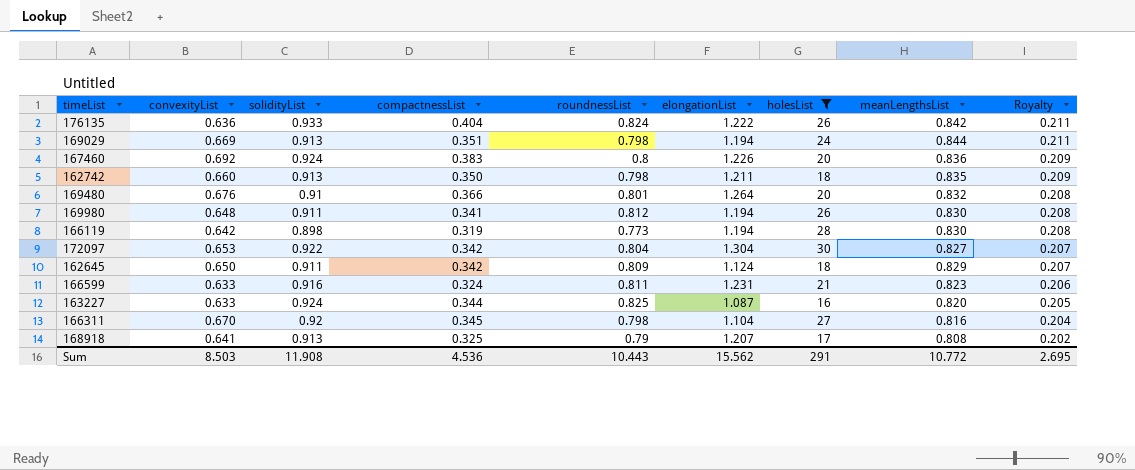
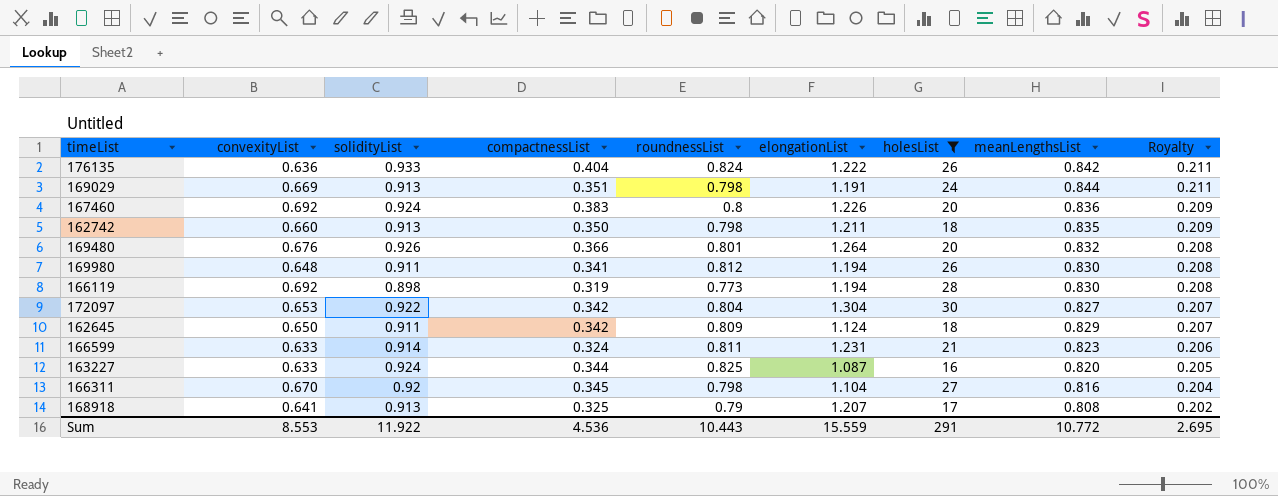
169029 | elongationList: 1.194 -> 1.191
169480 | solidityList: 0.91 -> 0.926
166119 | convexityList: 0.642 -> 0.692
166599 | solidityList: 0.916 -> 0.914
Sum | convexityList: 8.503 -> 8.553
Sum | solidityList: 11.908 -> 11.922
Sum | elongationList: 15.562 -> 15.559

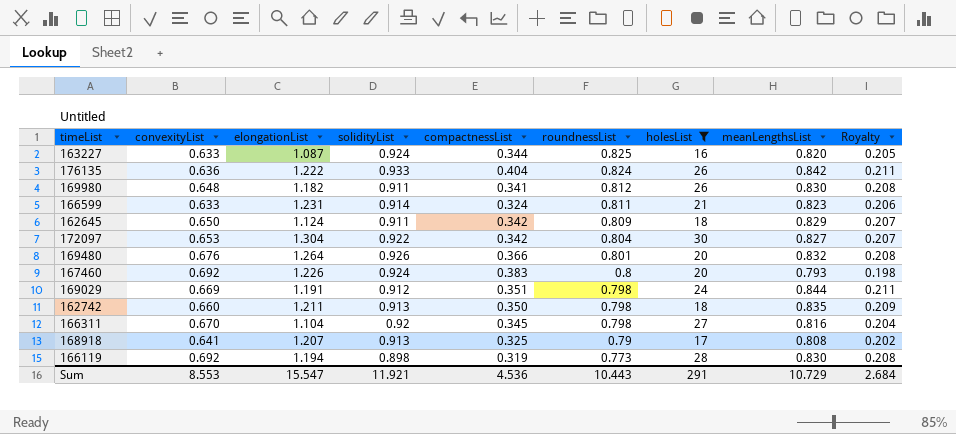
row order: Royalty descending -> roundnessList descending
column elongationList | position: 6 -> 3
169980 | elongationList: 1.194 -> 1.182
167460 | meanLengthsList: 0.836 -> 0.793
167460 | Royalty: 0.209 -> 0.198
169029 | solidityList: 0.913 -> 0.912
Sum | elongationList: 15.559 -> 15.547
Sum | solidityList: 11.922 -> 11.921
Sum | meanLengthsList: 10.772 -> 10.729
Sum | Royalty: 2.695 -> 2.684

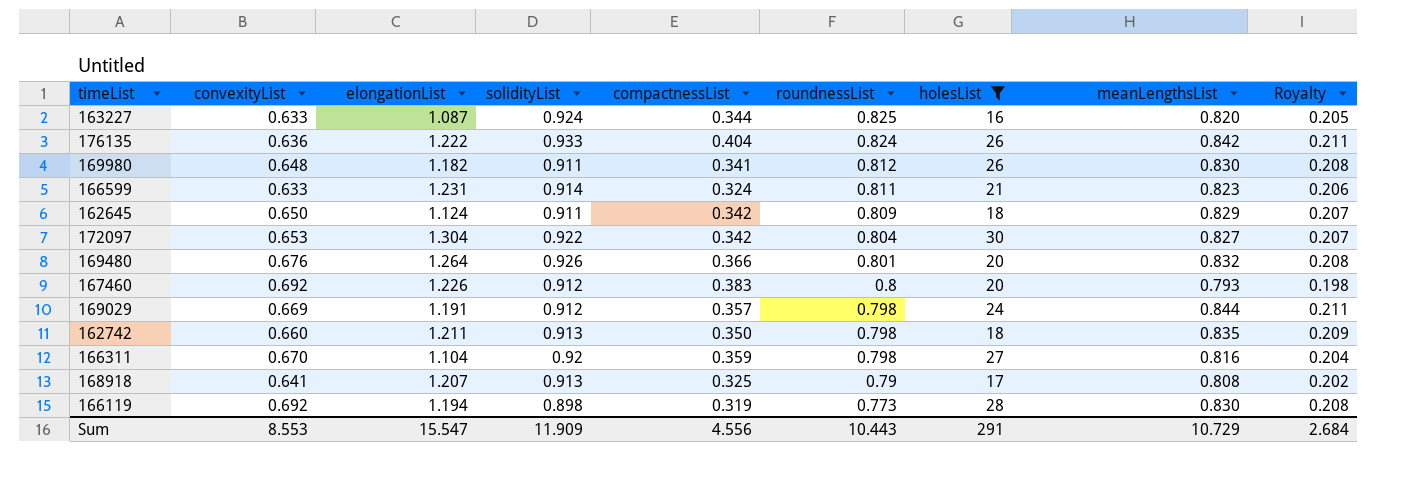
167460 | solidityList: 0.924 -> 0.912
169029 | compactnessList: 0.351 -> 0.357
166311 | compactnessList: 0.345 -> 0.359
Sum | solidityList: 11.921 -> 11.909
Sum | compactnessList: 4.536 -> 4.556

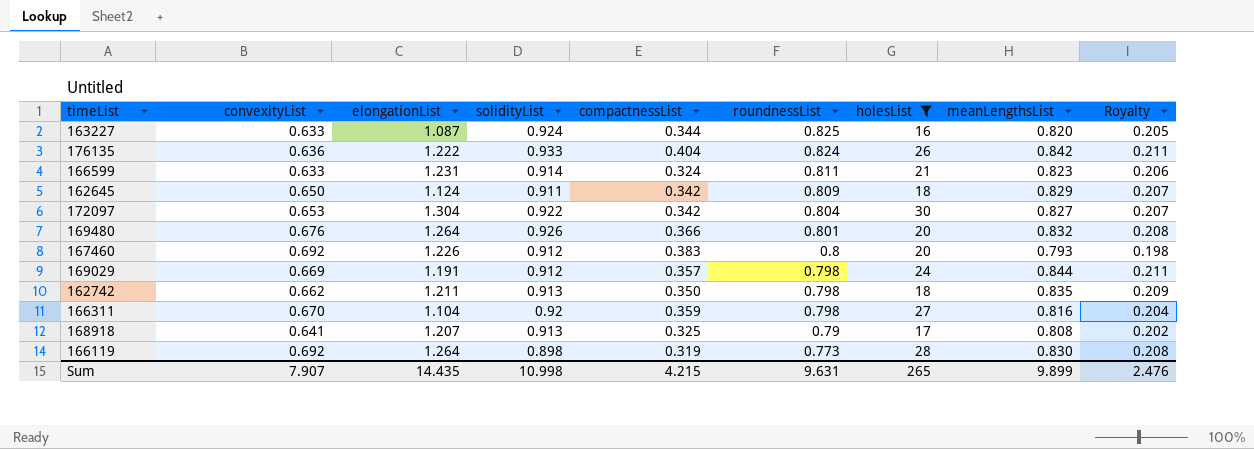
row 169980: 0.648 | 1.182 | 0.911 | 0.341 | 0.812 | 26 | 0.830 | 0.208 -> none
162742 | convexityList: 0.660 -> 0.662
166119 | elongationList: 1.194 -> 1.264
Sum | convexityList: 8.553 -> 7.907
Sum | elongationList: 15.547 -> 14.435
Sum | solidityList: 11.909 -> 10.998
Sum | compactnessList: 4.556 -> 4.215
Sum | roundnessList: 10.443 -> 9.631
Sum | holesList: 291 -> 265
Sum | meanLengthsList: 10.729 -> 9.899
Sum | Royalty: 2.684 -> 2.476

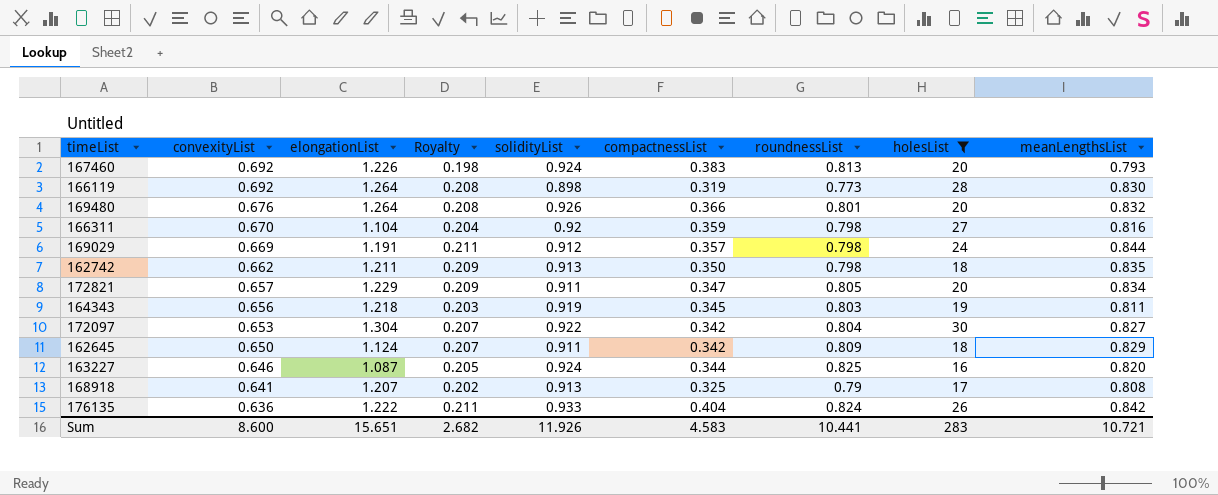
row order: roundnessList descending -> convexityList descending
column Royalty | position: 9 -> 4
row 166599: 0.633 | 1.231 | 0.914 | 0.324 | 0.811 | 21 | 0.823 | 0.206 -> none
167460 | solidityList: 0.912 -> 0.924
167460 | roundnessList: 0.8 -> 0.813
row 172821: none -> 0.657 | 1.229 | 0.209 | 0.911 | 0.347 | 0.805 | 20 | 0.834
row 164343: none -> 0.656 | 1.218 | 0.203 | 0.919 | 0.345 | 0.803 | 19 | 0.811
163227 | convexityList: 0.633 -> 0.646
Sum | convexityList: 7.907 -> 8.600
Sum | elongationList: 14.435 -> 15.651
Sum | Royalty: 2.476 -> 2.682
Sum | solidityList: 10.998 -> 11.926
Sum | compactnessList: 4.215 -> 4.583
Sum | roundnessList: 9.631 -> 10.441
Sum | holesList: 265 -> 283
Sum | meanLengthsList: 9.899 -> 10.721

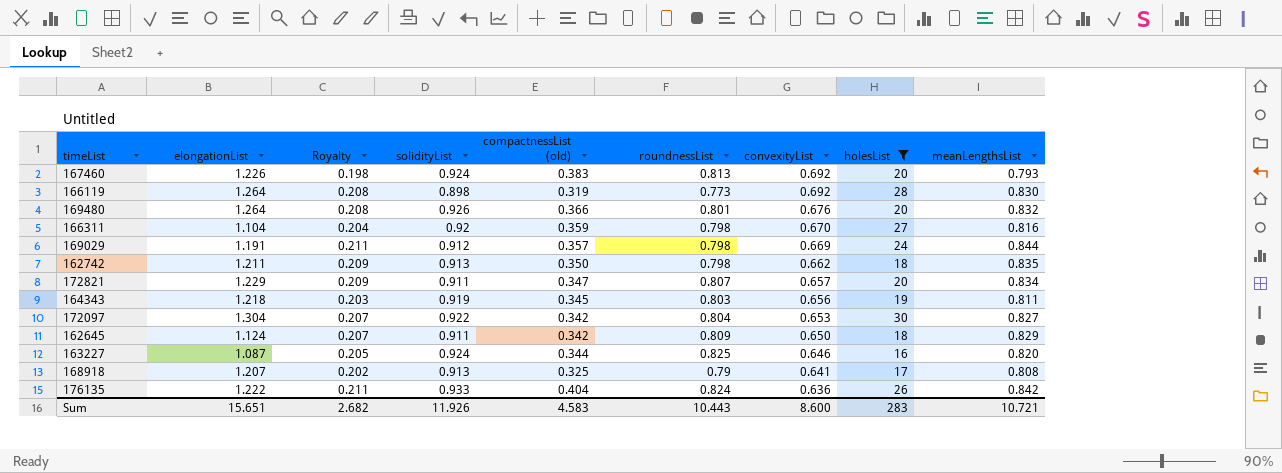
column name: compactnessList -> compactnessList (old)
column convexityList | position: 2 -> 7
172821 | roundnessList: 0.805 -> 0.807
Sum | roundnessList: 10.441 -> 10.443

